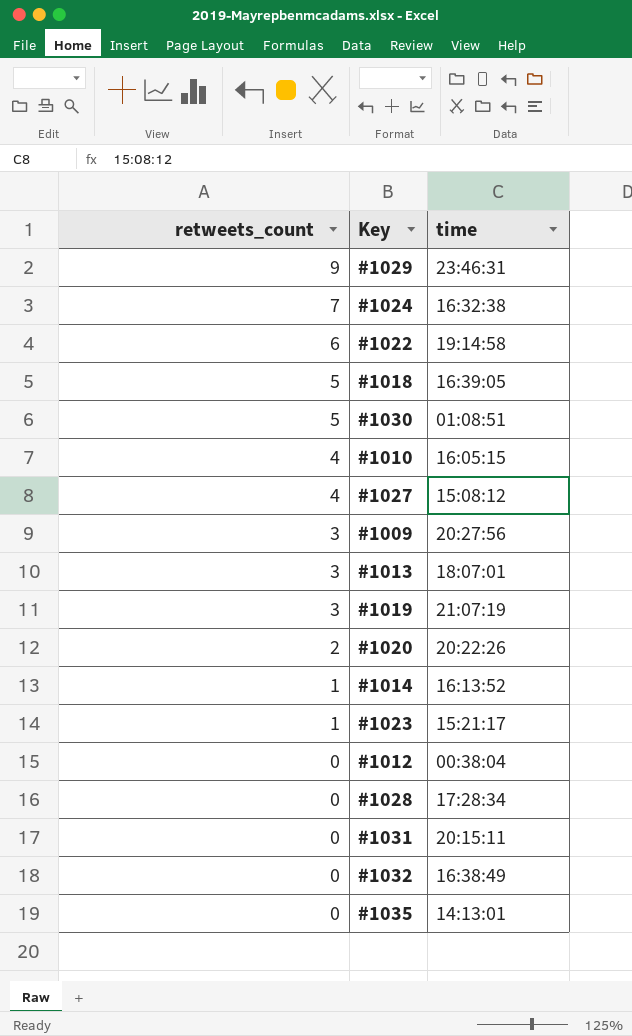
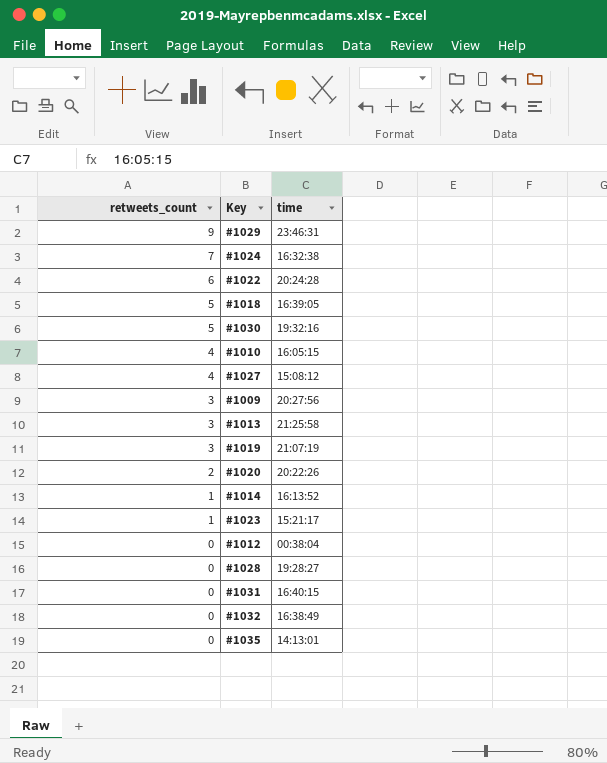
#1022 | time: 19:14:58 -> 20:24:28
#1030 | time: 01:08:51 -> 19:32:16
#1013 | time: 18:07:01 -> 21:25:58
#1028 | time: 17:28:34 -> 19:28:27
#1031 | time: 20:15:11 -> 16:40:15

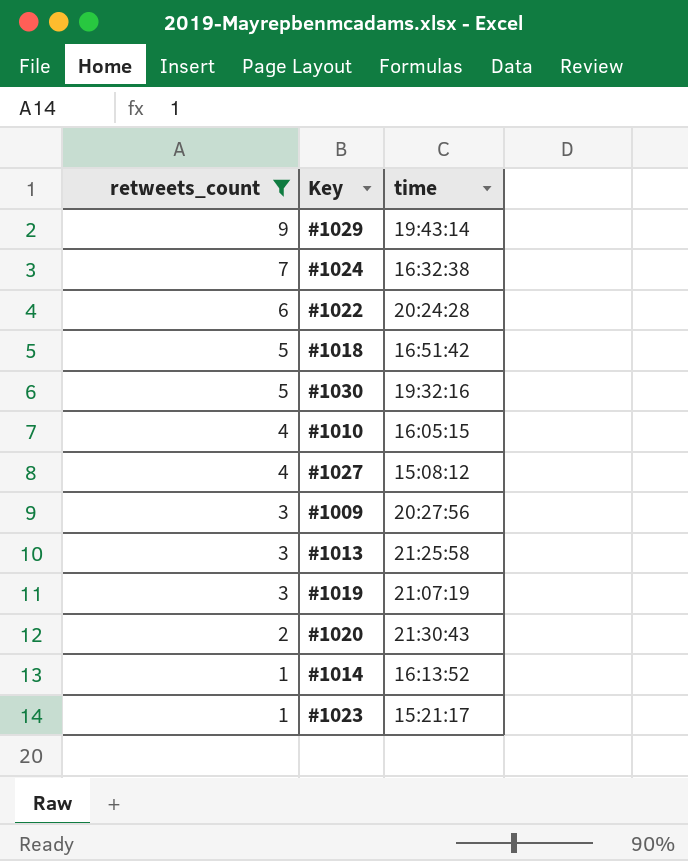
filter: none -> retweets_count != 0
#1029 | time: 23:46:31 -> 19:43:14
#1018 | time: 16:39:05 -> 16:51:42
#1020 | time: 20:22:26 -> 21:30:43

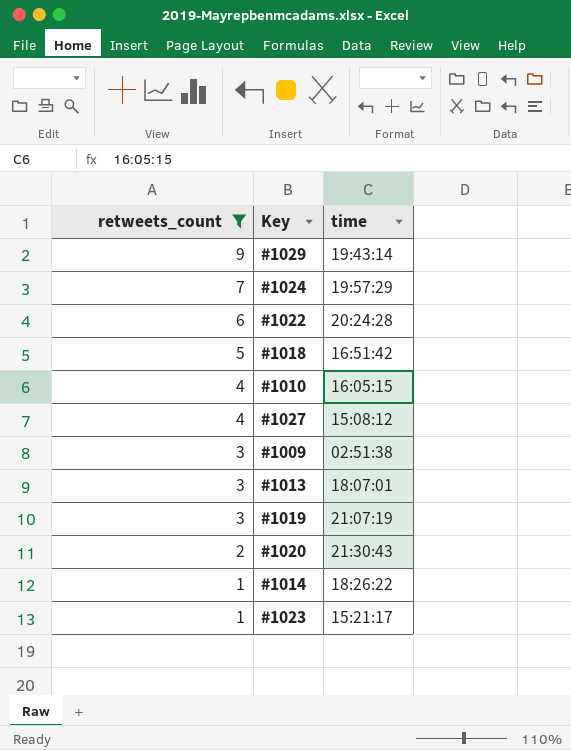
row #1030: 5 | 19:32:16 -> none
#1024 | time: 16:32:38 -> 19:57:29
#1009 | time: 20:27:56 -> 02:51:38
#1013 | time: 21:25:58 -> 18:07:01
#1014 | time: 16:13:52 -> 18:26:22

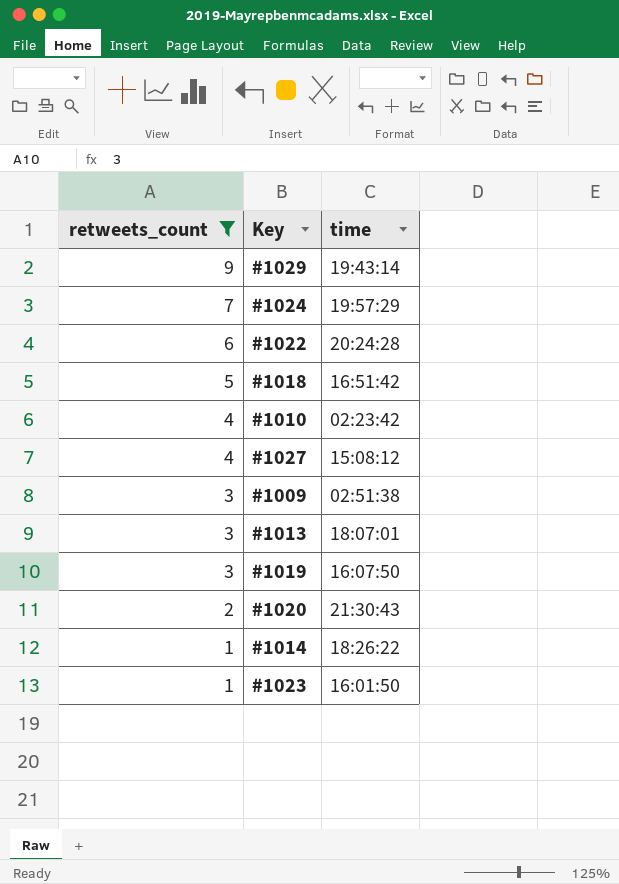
#1010 | time: 16:05:15 -> 02:23:42
#1019 | time: 21:07:19 -> 16:07:50
#1023 | time: 15:21:17 -> 16:01:50

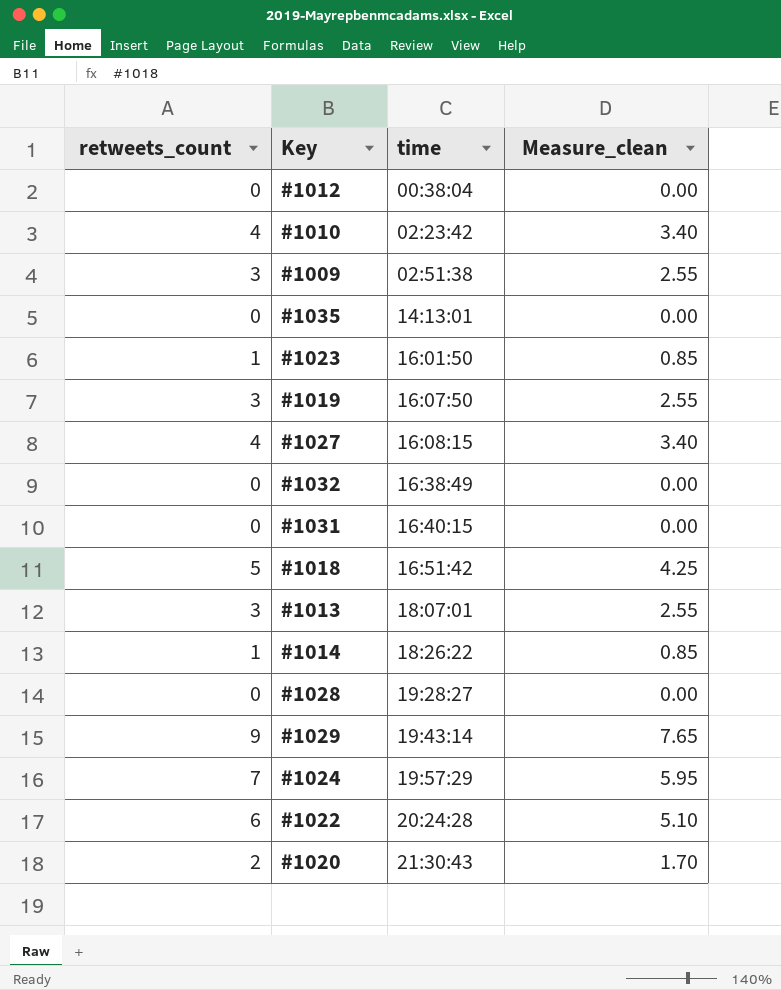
filter: retweets_count != 0 -> none
row order: retweets_count descending -> time ascending
column Measure_clean | formula: none -> [retweets_count] * 0.85
#1027 | time: 15:08:12 -> 16:08:15

